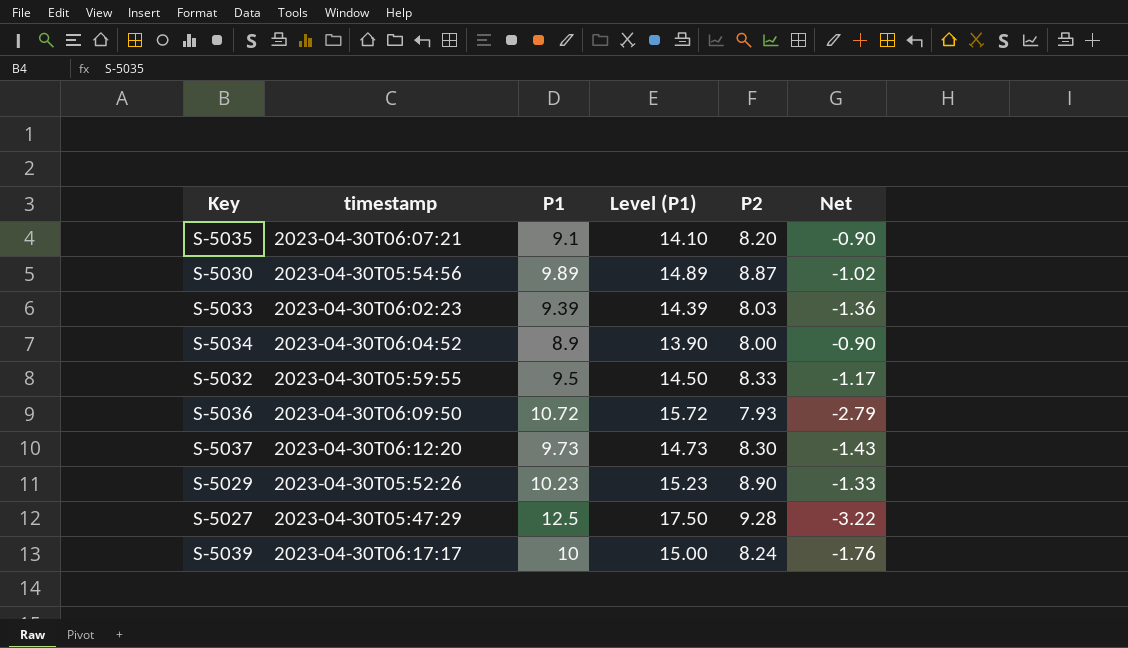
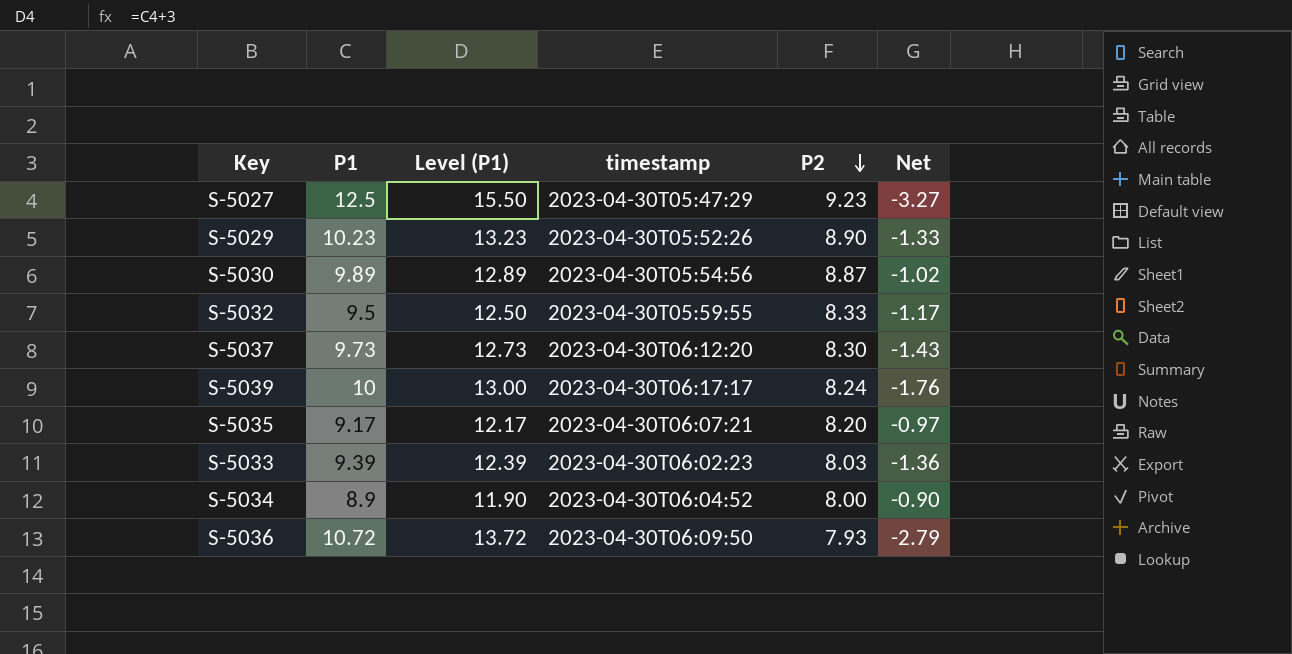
row order: none -> P2 descending
column Level (P1) | formula: [P1] + 5 -> [P1] + 3
column timestamp | position: 2 -> 4
S-5027 | P2: 9.28 -> 9.23
S-5027 | Net: -3.22 -> -3.27
S-5035 | P1: 9.1 -> 9.17
S-5035 | Net: -0.90 -> -0.97

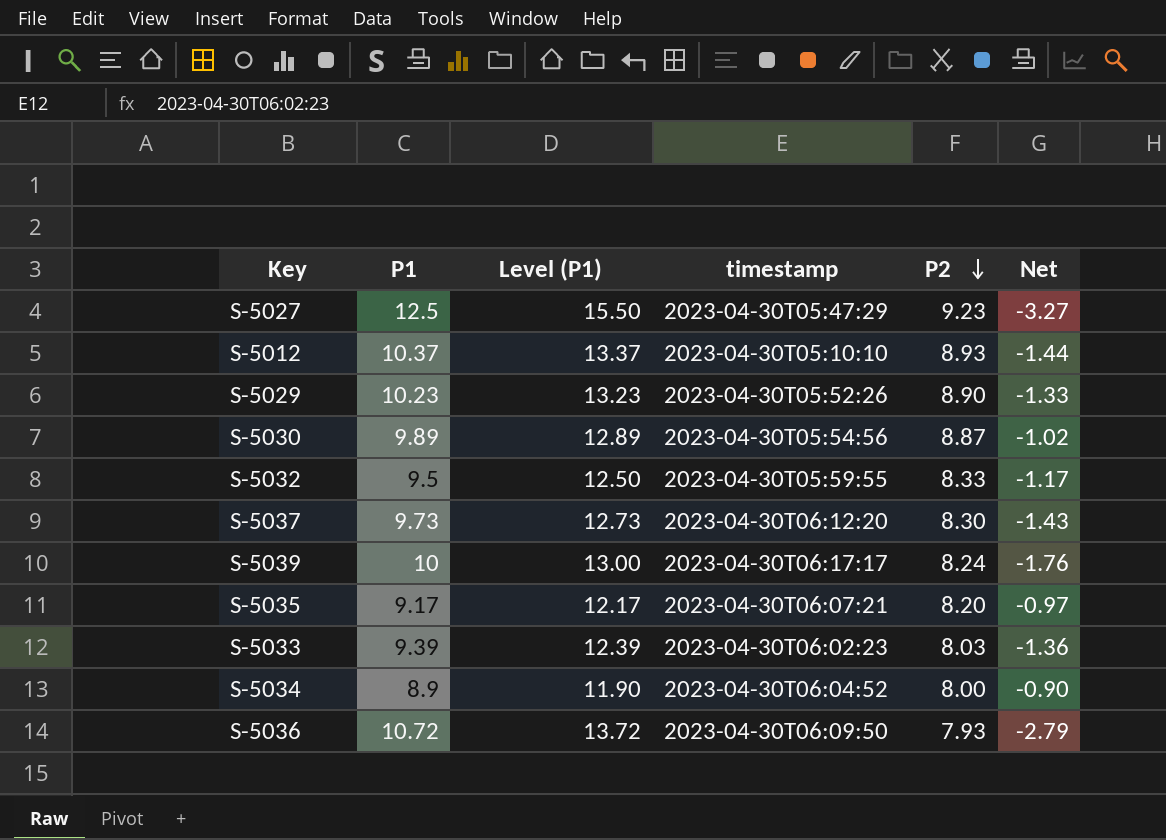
row S-5012: none -> 10.37 | 13.37 | 2023-04-30T05:10:10 | 8.93 | -1.44

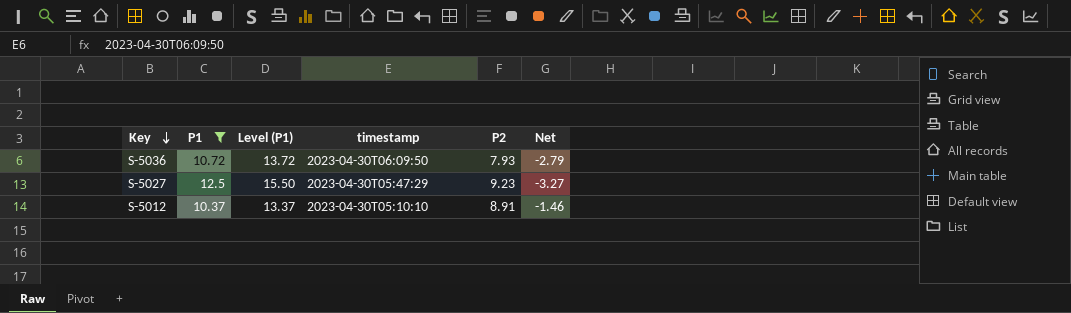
filter: none -> P1 >= 10.37
row order: P2 descending -> Key descending
S-5012 | P2: 8.93 -> 8.91
S-5012 | Net: -1.44 -> -1.46

